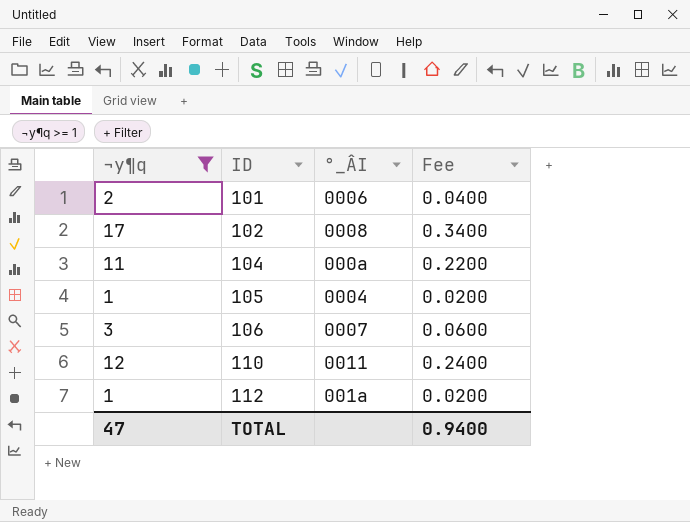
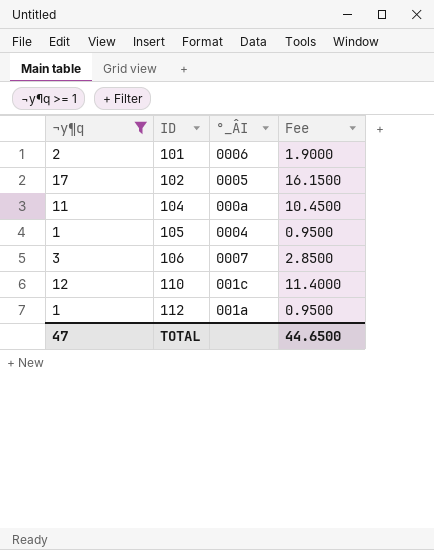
column Fee | formula: [¬y¶q] * 0.02 -> [¬y¶q] * 0.95
102 | °_ÂI: 0008 -> 0005
110 | °_ÂI: 0011 -> 001c
TOTAL | Fee: 0.9400 -> 44.6500

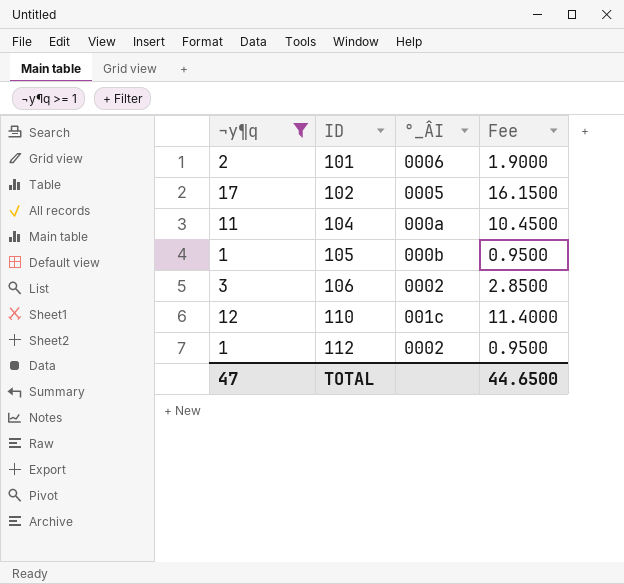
105 | °_ÂI: 0004 -> 000b
106 | °_ÂI: 0007 -> 0002
112 | °_ÂI: 001a -> 0002

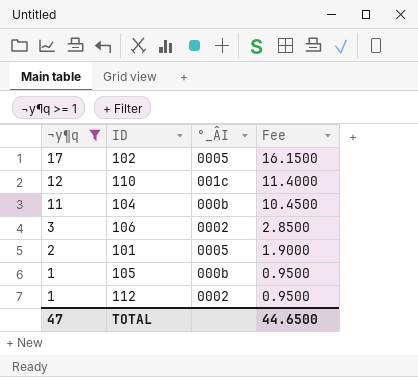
row order: ID ascending -> ¬y¶q descending
104 | °_ÂI: 000a -> 000b
101 | °_ÂI: 0006 -> 0005

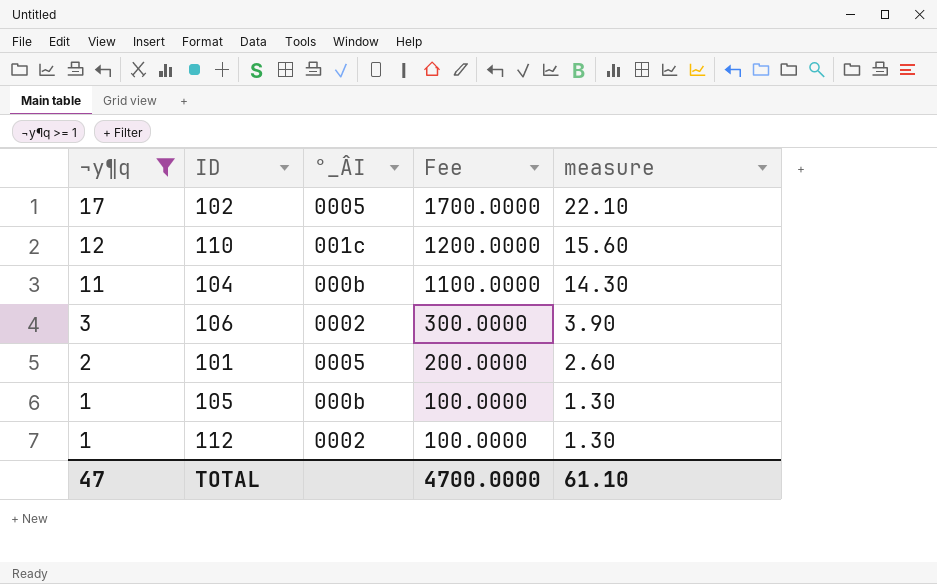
column Fee | formula: [¬y¶q] * 0.95 -> [¬y¶q] * 100
column measure | formula: none -> [¬y¶q] * 1.3
TOTAL | Fee: 44.6500 -> 4700.0000

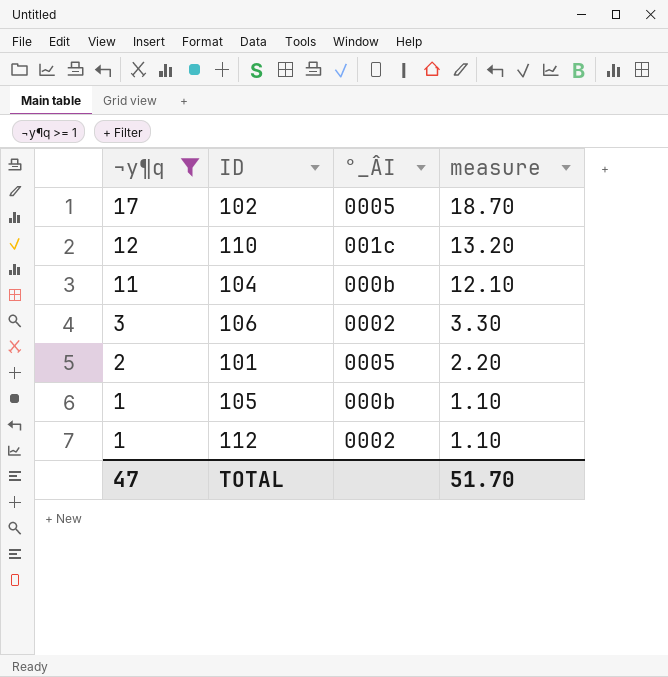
column Fee | formula: [¬y¶q] * 100 -> none
column measure | formula: [¬y¶q] * 1.3 -> [¬y¶q] * 1.1
TOTAL | measure: 61.10 -> 51.70

